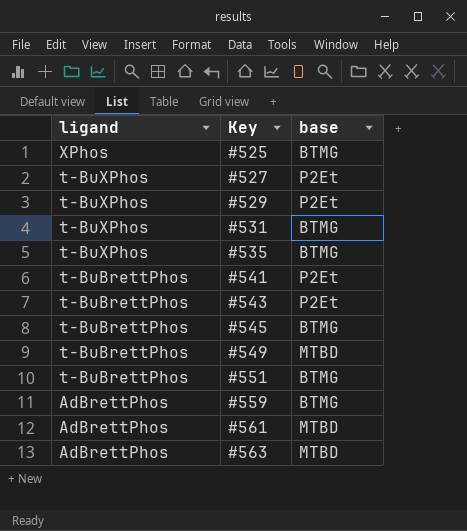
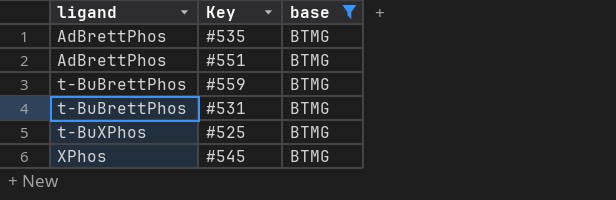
filter: none -> base = BTMG
row order: ligand descending -> ligand ascending
#535 | ligand: t-BuXPhos -> AdBrettPhos
#551 | ligand: t-BuBrettPhos -> AdBrettPhos
#559 | ligand: AdBrettPhos -> t-BuBrettPhos
#531 | ligand: t-BuXPhos -> t-BuBrettPhos
#525 | ligand: XPhos -> t-BuXPhos
#545 | ligand: t-BuBrettPhos -> XPhos

